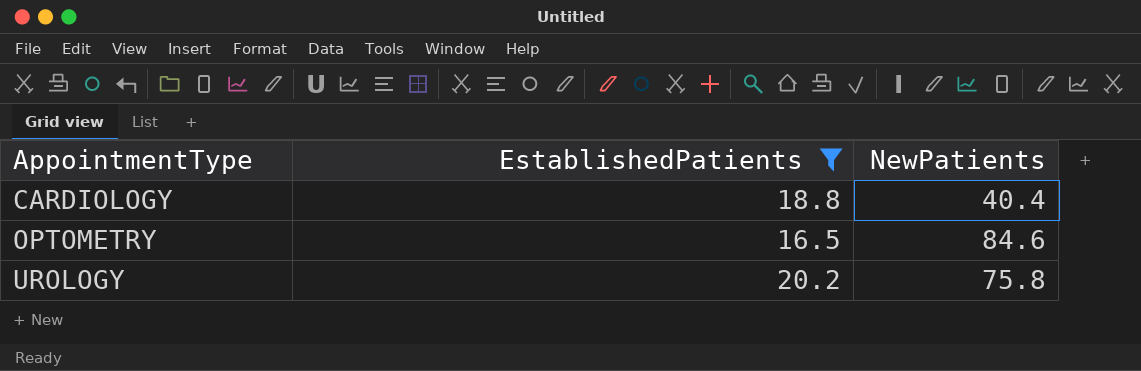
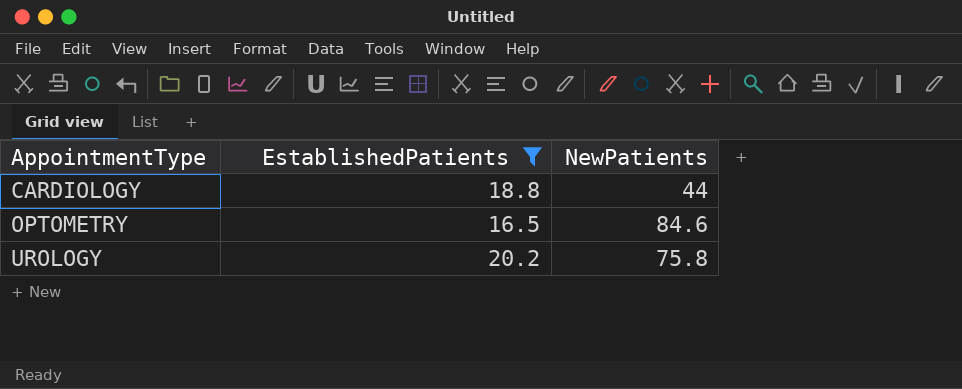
CARDIOLOGY | NewPatients: 40.4 -> 44

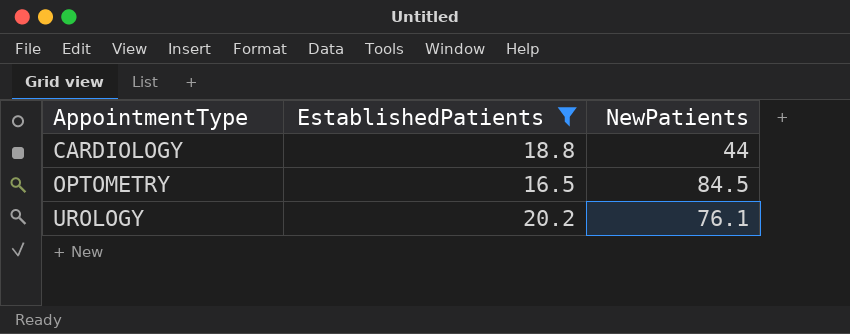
OPTOMETRY | NewPatients: 84.6 -> 84.5
UROLOGY | NewPatients: 75.8 -> 76.1

